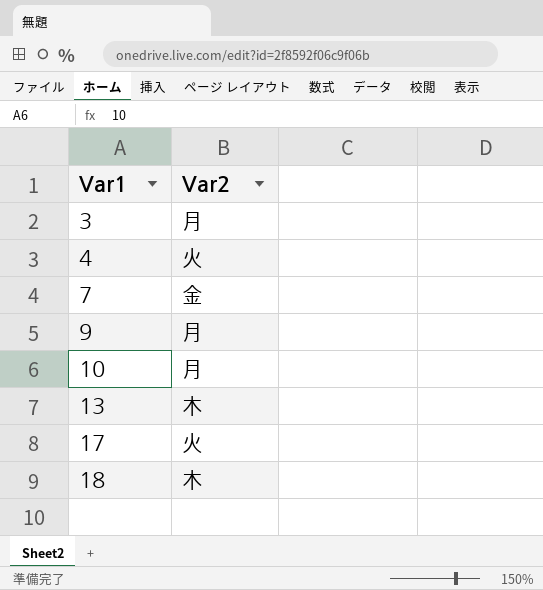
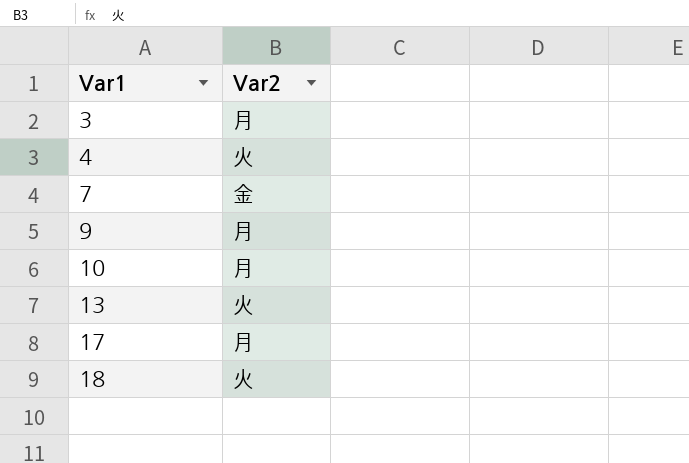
13 | Var2: 木 -> 火
17 | Var2: 火 -> 月
18 | Var2: 木 -> 火

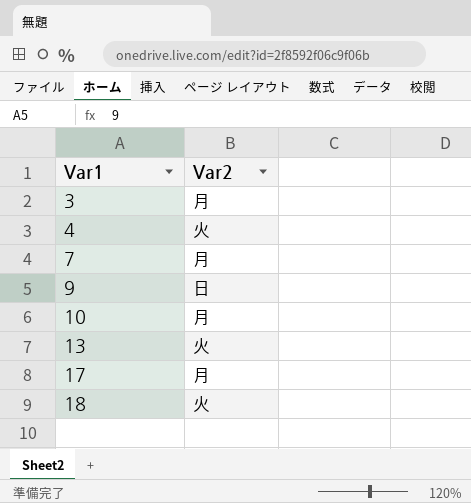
7 | Var2: 金 -> 月
9 | Var2: 月 -> 日

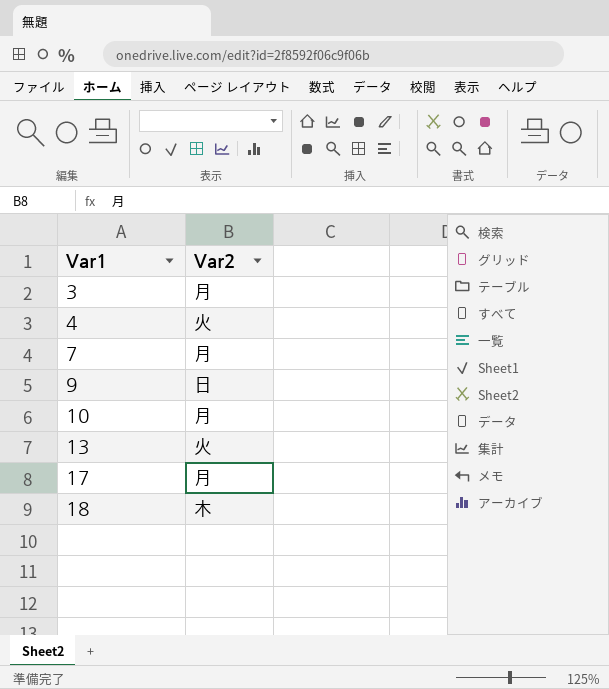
18 | Var2: 火 -> 木

